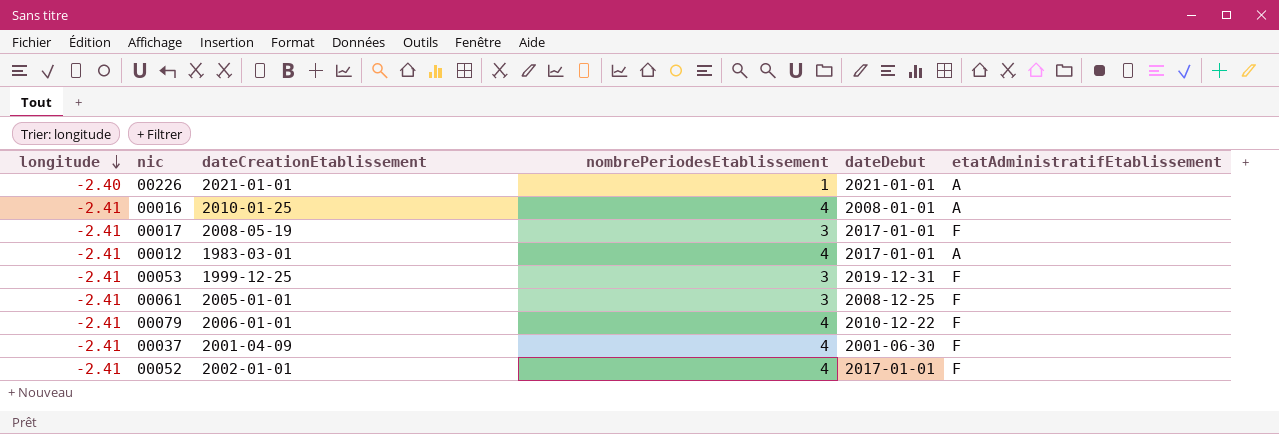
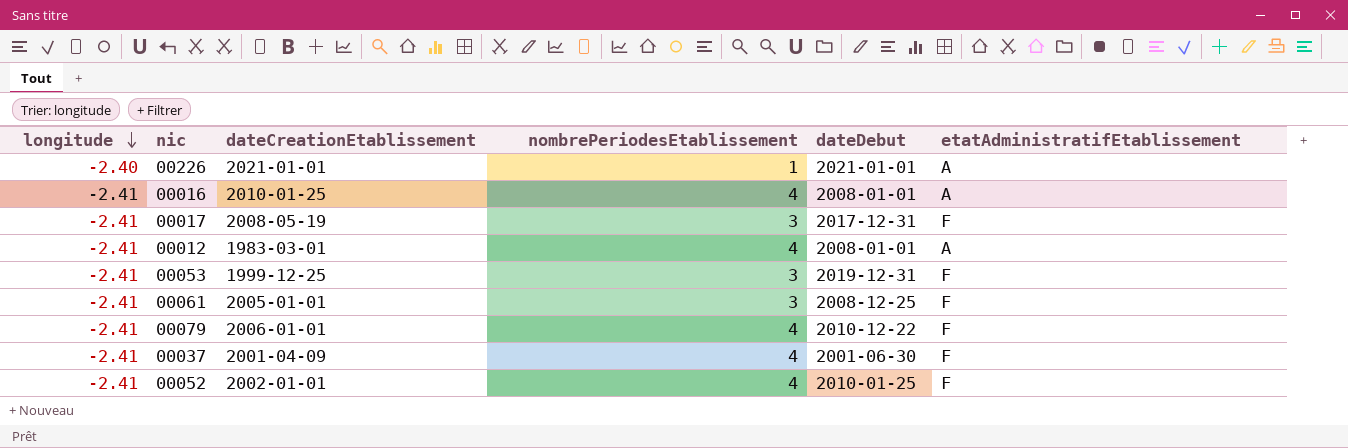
00017 | dateDebut: 2017-01-01 -> 2017-12-31
00012 | dateDebut: 2017-01-01 -> 2008-01-01
00052 | dateDebut: 2017-01-01 -> 2010-01-25

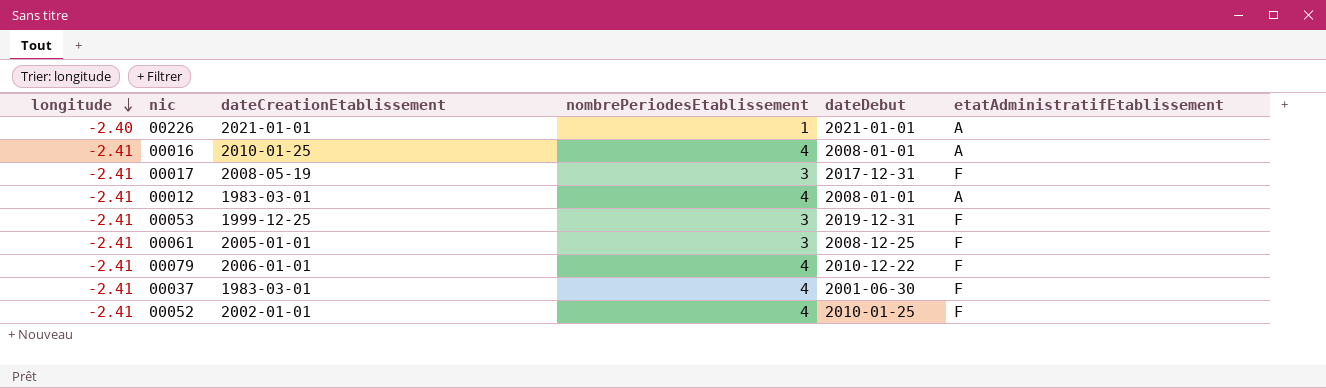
00037 | dateCreationEtablissement: 2001-04-09 -> 1983-03-01

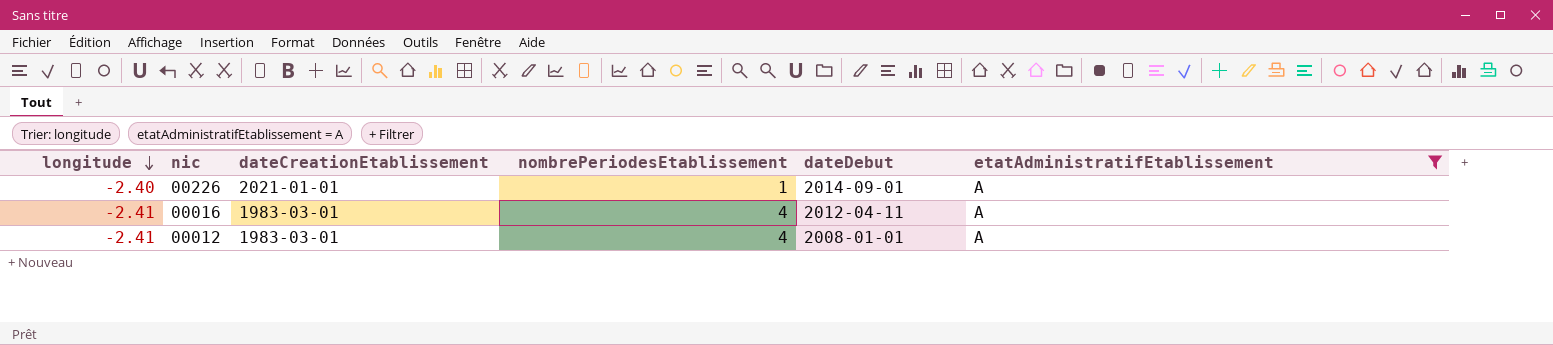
filter: none -> etatAdministratifEtablissement = A
00226 | dateDebut: 2021-01-01 -> 2014-09-01
00016 | dateCreationEtablissement: 2010-01-25 -> 1983-03-01
00016 | dateDebut: 2008-01-01 -> 2012-04-11

